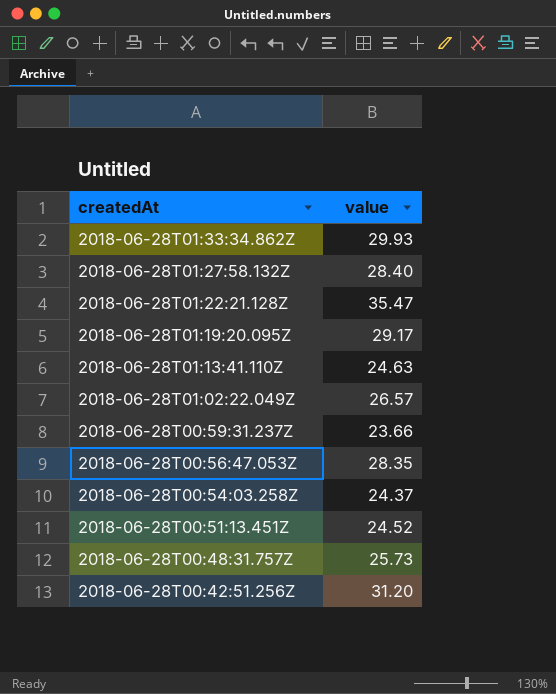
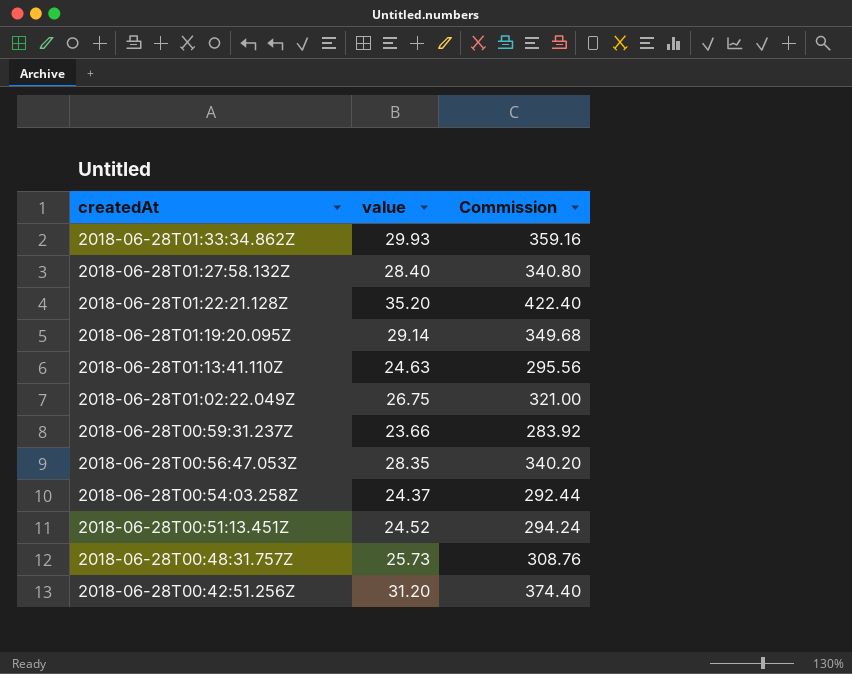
column Commission | formula: none -> [value] * 12
2018-06-28T01:22:21.128Z | value: 35.47 -> 35.20
2018-06-28T01:19:20.095Z | value: 29.17 -> 29.14
2018-06-28T01:02:22.049Z | value: 26.57 -> 26.75

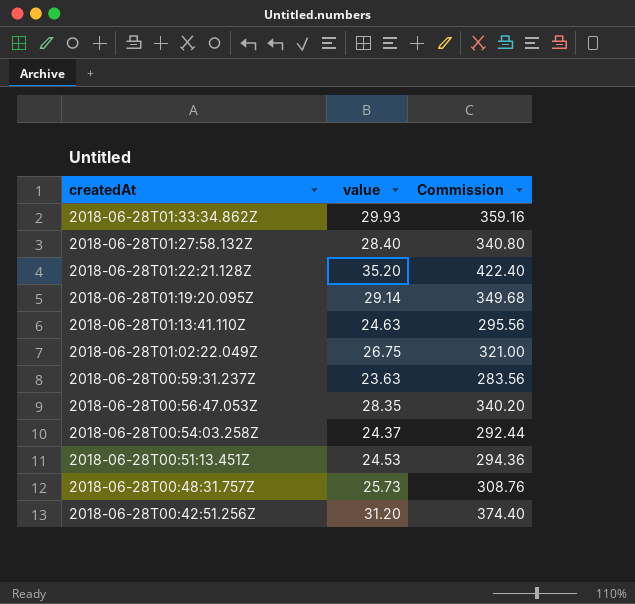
2018-06-28T00:59:31.237Z | value: 23.66 -> 23.63
2018-06-28T00:59:31.237Z | Commission: 283.92 -> 283.56
2018-06-28T00:51:13.451Z | value: 24.52 -> 24.53
2018-06-28T00:51:13.451Z | Commission: 294.24 -> 294.36

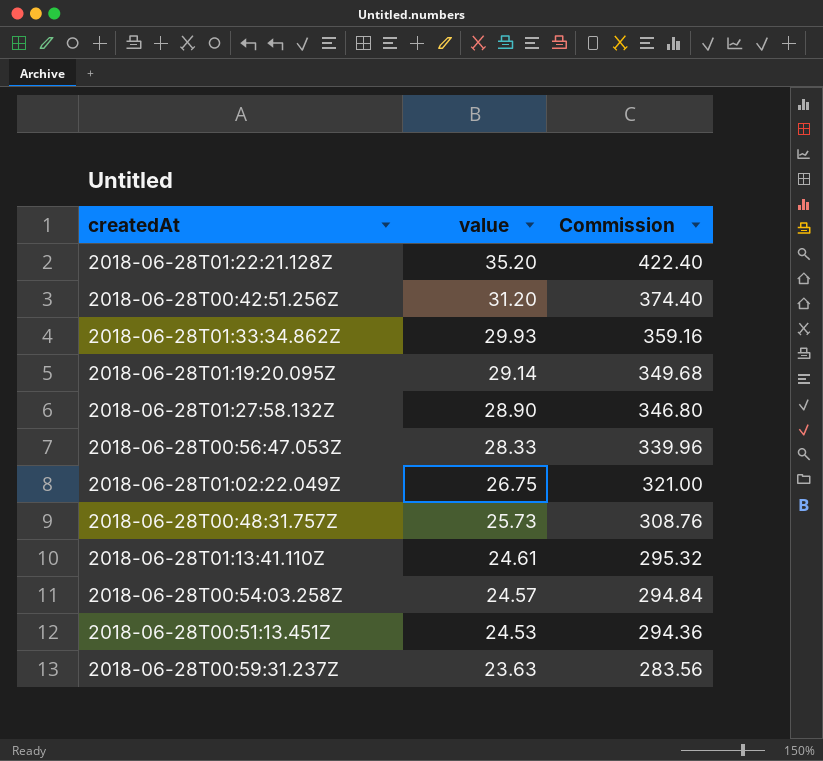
row order: createdAt descending -> value descending
2018-06-28T01:27:58.132Z | value: 28.40 -> 28.90
2018-06-28T01:27:58.132Z | Commission: 340.80 -> 346.80
2018-06-28T00:56:47.053Z | value: 28.35 -> 28.33
2018-06-28T00:56:47.053Z | Commission: 340.20 -> 339.96
2018-06-28T01:13:41.110Z | value: 24.63 -> 24.61
2018-06-28T01:13:41.110Z | Commission: 295.56 -> 295.32
2018-06-28T00:54:03.258Z | value: 24.37 -> 24.57
2018-06-28T00:54:03.258Z | Commission: 292.44 -> 294.84

